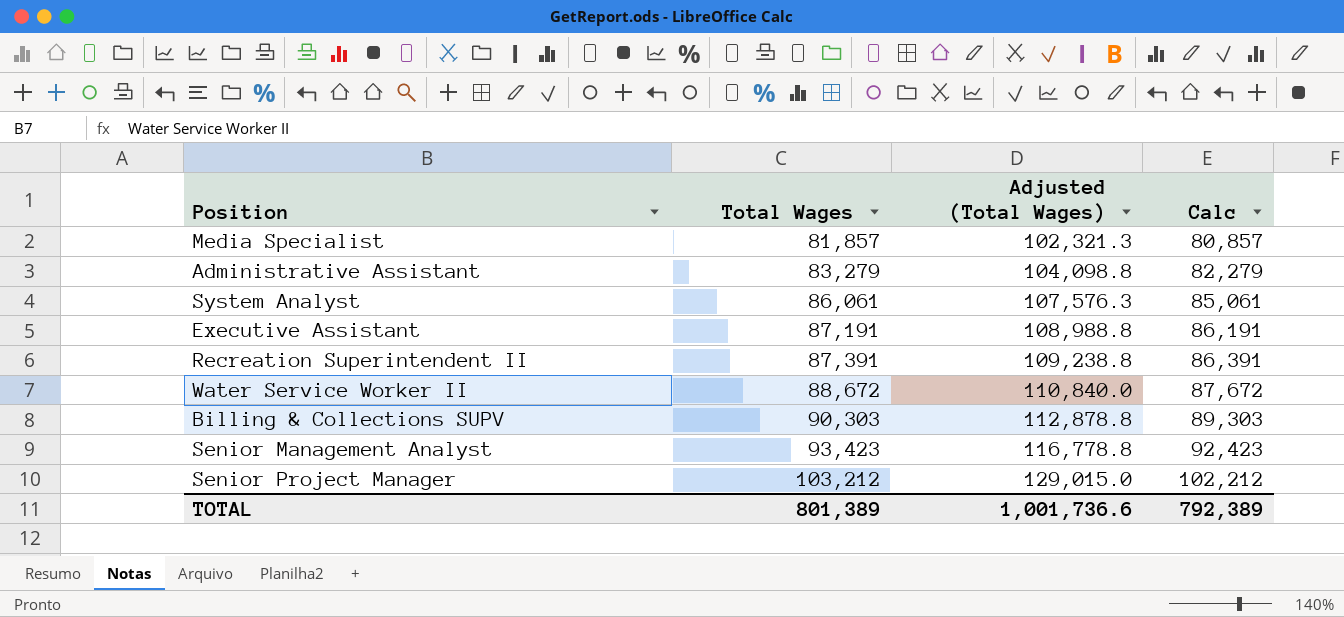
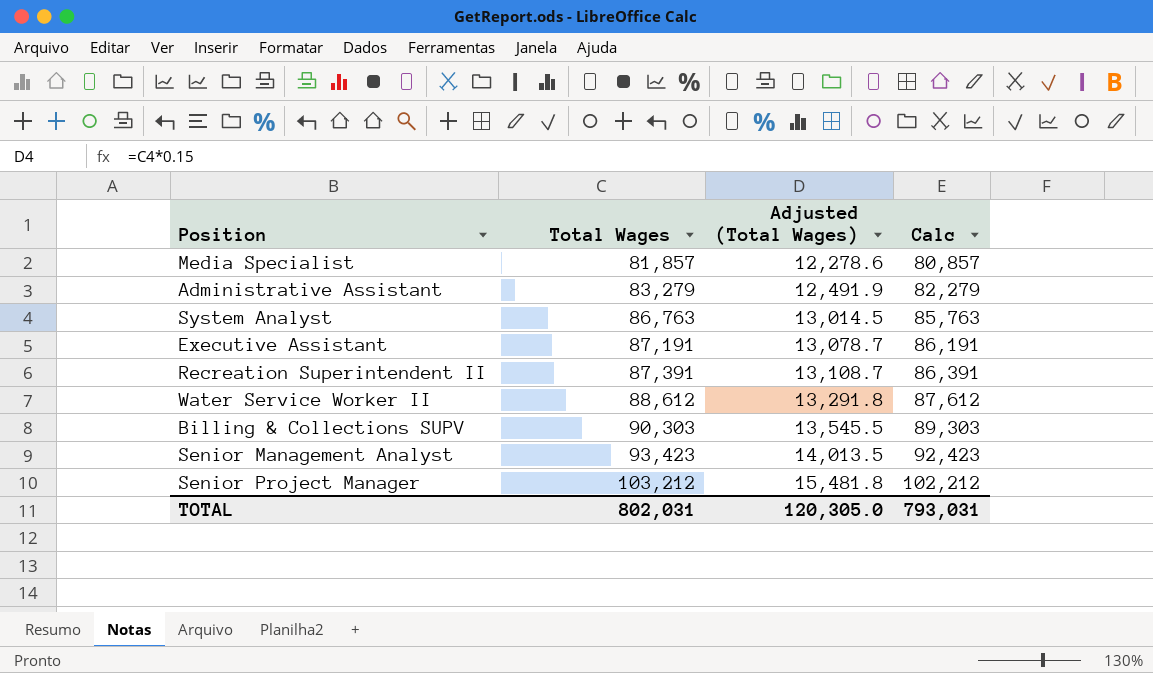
column Adjusted (Total Wages) | formula: [Total Wages] * 1.25 -> [Total Wages] * 0.15
System Analyst | Total Wages: 86,061 -> 86,763
System Analyst | Calc: 85,061 -> 85,763
Water Service Worker II | Total Wages: 88,672 -> 88,612
Water Service Worker II | Calc: 87,672 -> 87,612
TOTAL | Total Wages: 801,389 -> 802,031
TOTAL | Adjusted (Total Wages): 1,001,736.6 -> 120,305.0
TOTAL | Calc: 792,389 -> 793,031

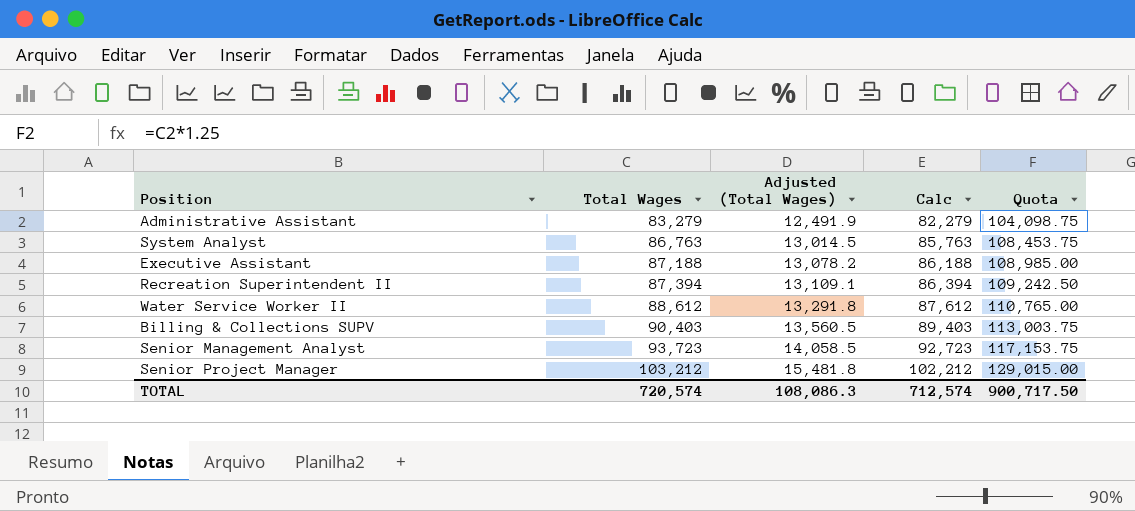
column Quota | formula: none -> [Total Wages] * 1.25
row Media Specialist: 81,857 | 12,278.6 | 80,857 -> none
Executive Assistant | Total Wages: 87,191 -> 87,188
Executive Assistant | Adjusted (Total Wages): 13,078.7 -> 13,078.2
Executive Assistant | Calc: 86,191 -> 86,188
Recreation Superintendent II | Total Wages: 87,391 -> 87,394
Recreation Superintendent II | Adjusted (Total Wages): 13,108.7 -> 13,109.1
Recreation Superintendent II | Calc: 86,391 -> 86,394
Billing & Collections SUPV | Total Wages: 90,303 -> 90,403
Billing & Collections SUPV | Adjusted (Total Wages): 13,545.5 -> 13,560.5
Billing & Collections SUPV | Calc: 89,303 -> 89,403
Senior Management Analyst | Total Wages: 93,423 -> 93,723
Senior Management Analyst | Adjusted (Total Wages): 14,013.5 -> 14,058.5
Senior Management Analyst | Calc: 92,423 -> 92,723
TOTAL | Total Wages: 802,031 -> 720,574
TOTAL | Adjusted (Total Wages): 120,305.0 -> 108,086.3
TOTAL | Calc: 793,031 -> 712,574

